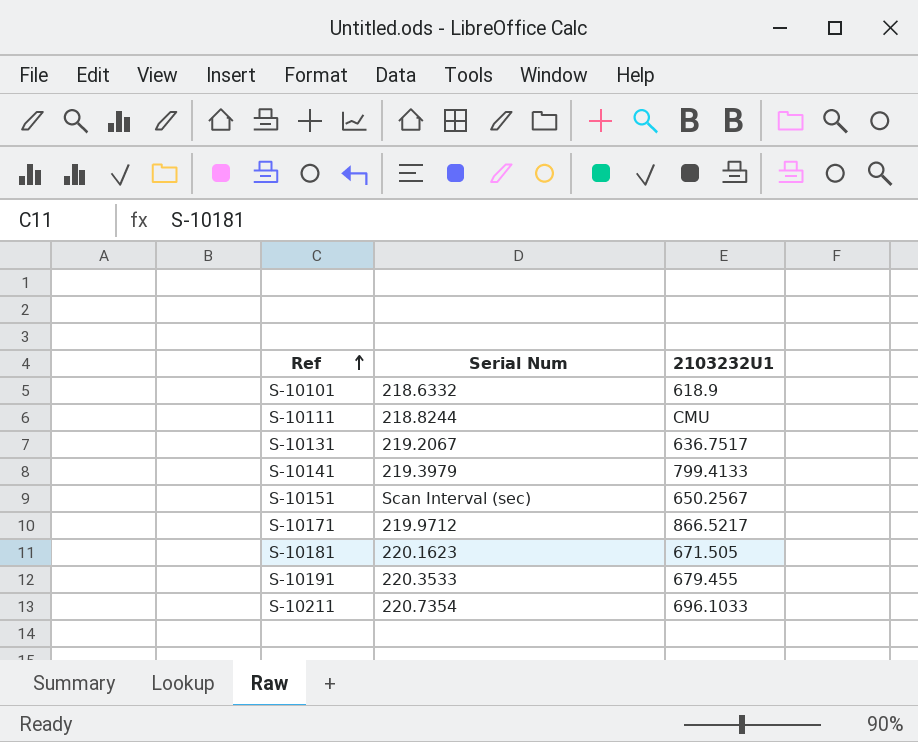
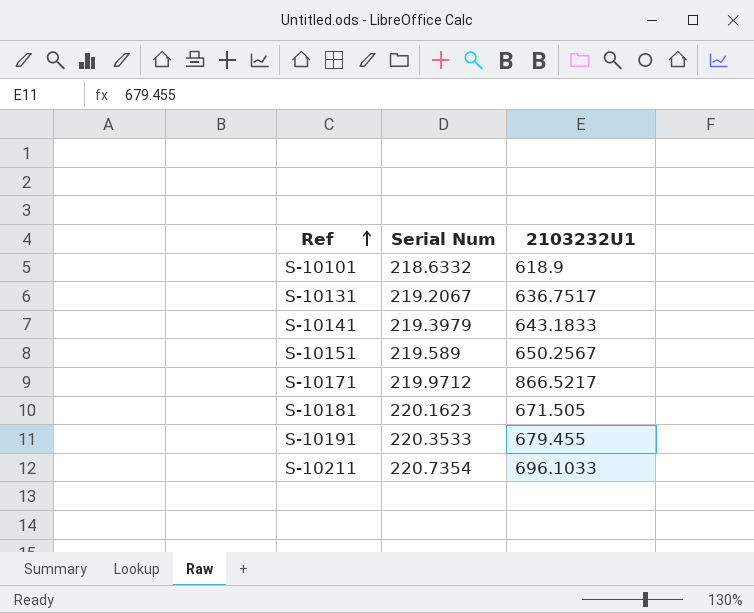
row S-10111: 218.8244 | CMU -> none
S-10141 | 2103232U1: 799.4133 -> 643.1833
S-10151 | Serial Num: Scan Interval (sec) -> 219.589

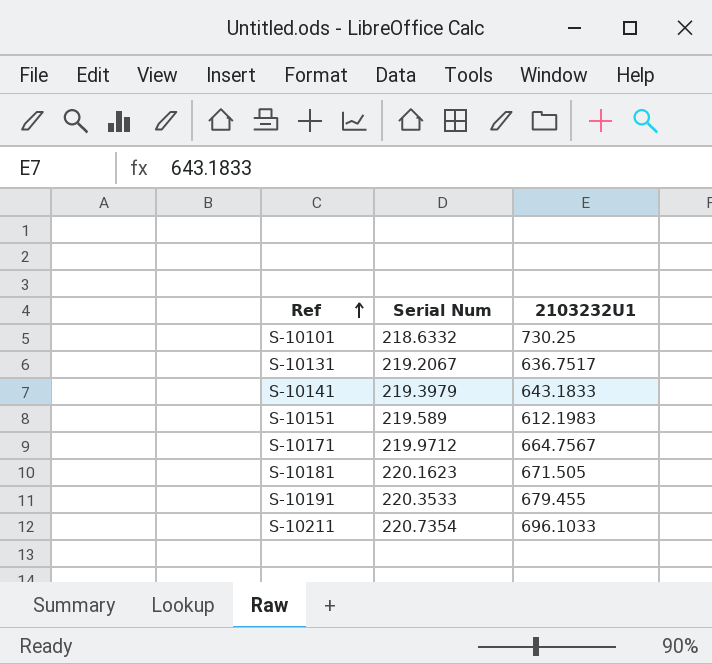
S-10101 | 2103232U1: 618.9 -> 730.25
S-10151 | 2103232U1: 650.2567 -> 612.1983
S-10171 | 2103232U1: 866.5217 -> 664.7567

